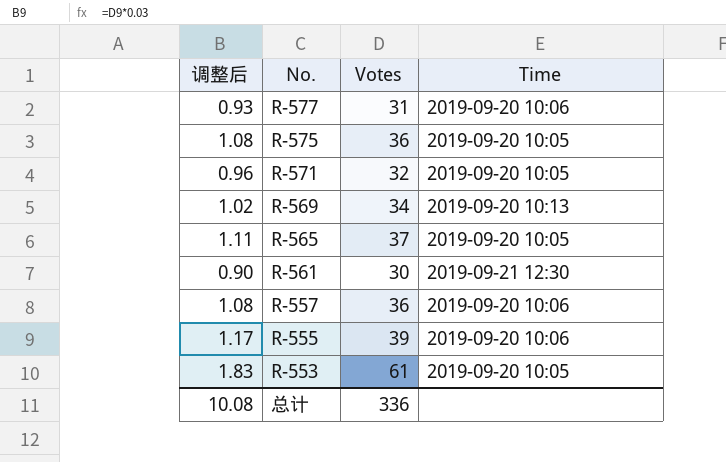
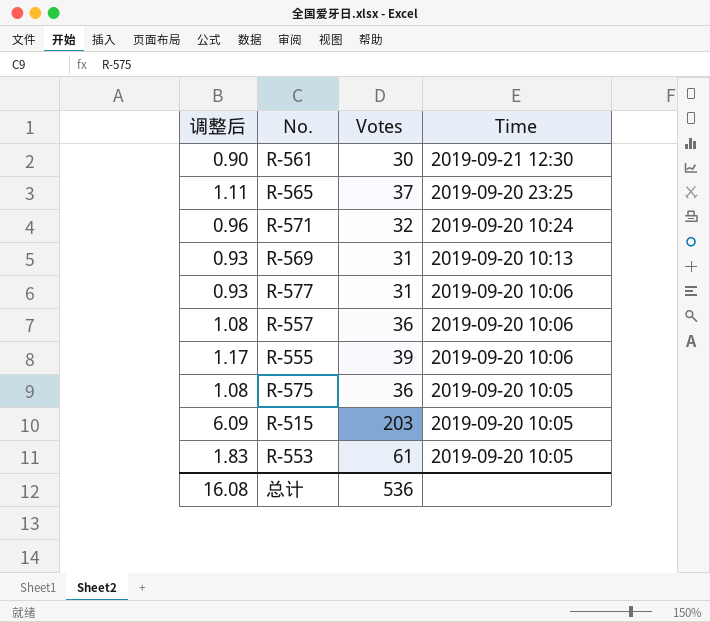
row order: No. descending -> Time descending
R-565 | Time: 2019-09-20 10:05 -> 2019-09-20 23:25
R-571 | Time: 2019-09-20 10:05 -> 2019-09-20 10:24
R-569 | 调整后: 1.02 -> 0.93
R-569 | Votes: 34 -> 31
row R-515: none -> 6.09 | 203 | 2019-09-20 10:05
总计 | 调整后: 10.08 -> 16.08
总计 | Votes: 336 -> 536

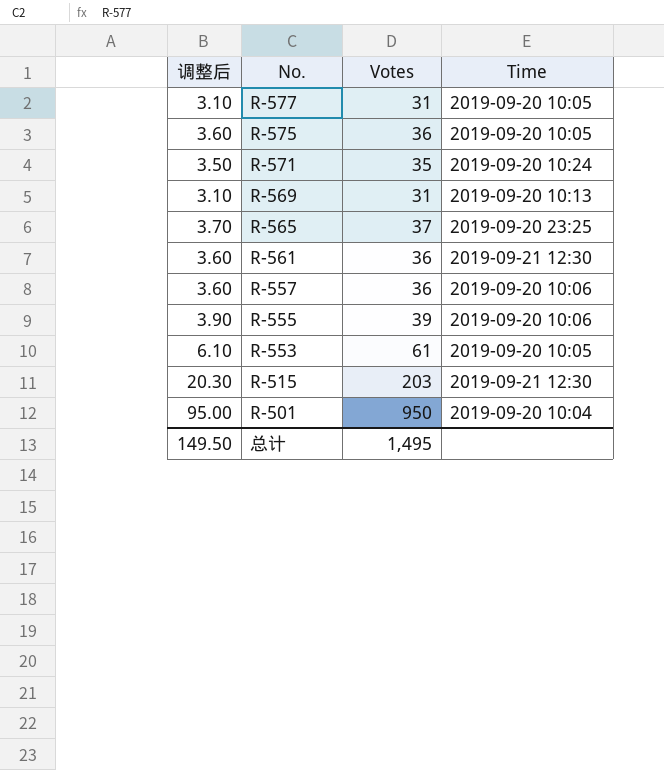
row order: Time descending -> No. descending
column 调整后 | formula: [Votes] * 0.03 -> [Votes] * 0.1
R-577 | Time: 2019-09-20 10:06 -> 2019-09-20 10:05
R-571 | Votes: 32 -> 35
R-561 | Votes: 30 -> 36
R-515 | Time: 2019-09-20 10:05 -> 2019-09-21 12:30
row R-501: none -> 95.00 | 950 | 2019-09-20 10:04
总计 | 调整后: 16.08 -> 149.50
总计 | Votes: 536 -> 1,495

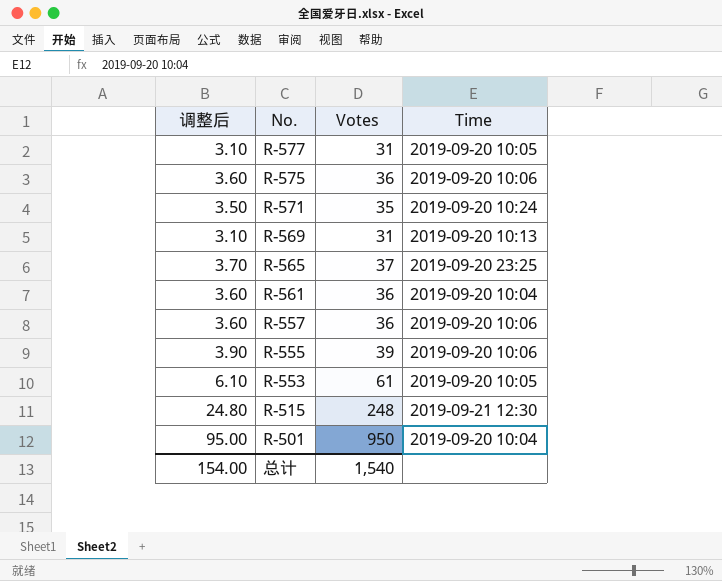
R-575 | Time: 2019-09-20 10:05 -> 2019-09-20 10:06
R-561 | Time: 2019-09-21 12:30 -> 2019-09-20 10:04
R-515 | 调整后: 20.30 -> 24.80
R-515 | Votes: 203 -> 248
总计 | 调整后: 149.50 -> 154.00
总计 | Votes: 1,495 -> 1,540

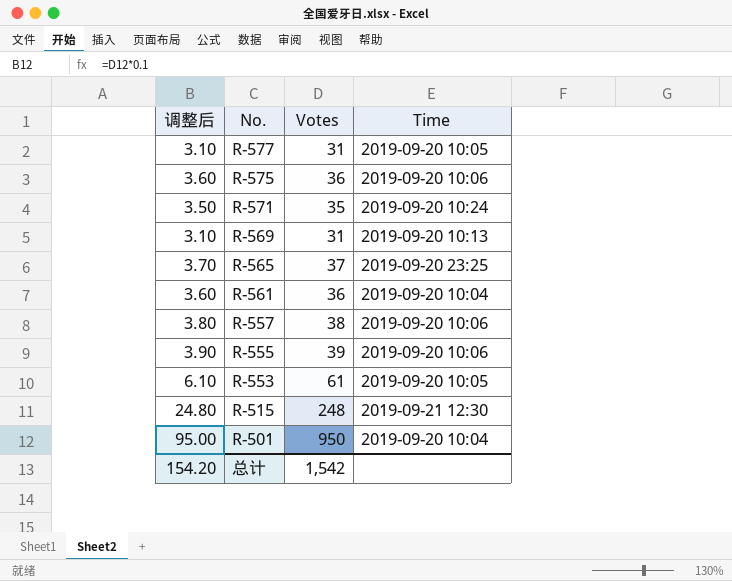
R-557 | 调整后: 3.60 -> 3.80
R-557 | Votes: 36 -> 38
总计 | 调整后: 154.00 -> 154.20
总计 | Votes: 1,540 -> 1,542

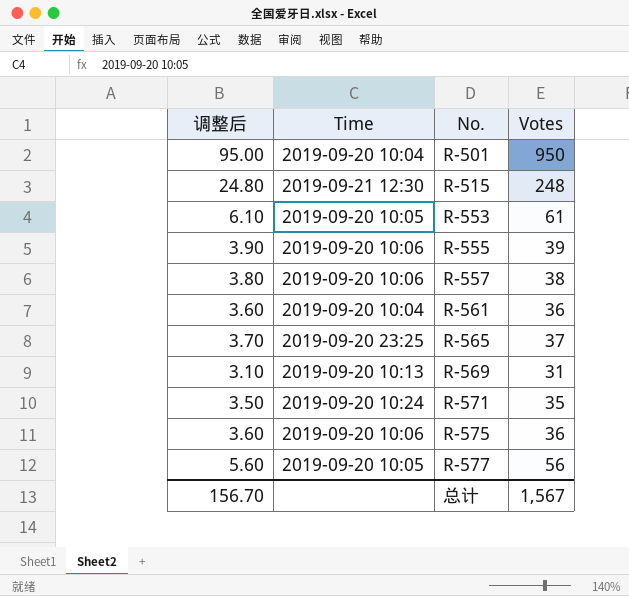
row order: No. descending -> No. ascending
column Time | position: 4 -> 2
R-577 | 调整后: 3.10 -> 5.60
R-577 | Votes: 31 -> 56
总计 | 调整后: 154.20 -> 156.70
总计 | Votes: 1,542 -> 1,567

